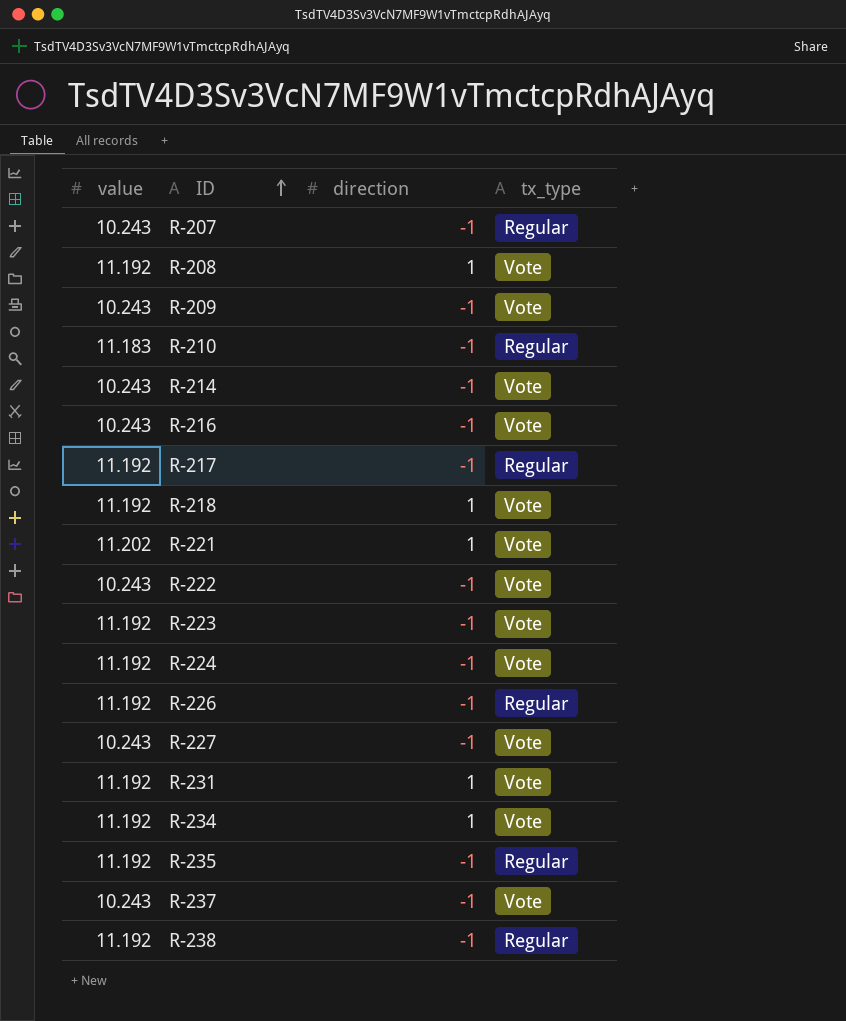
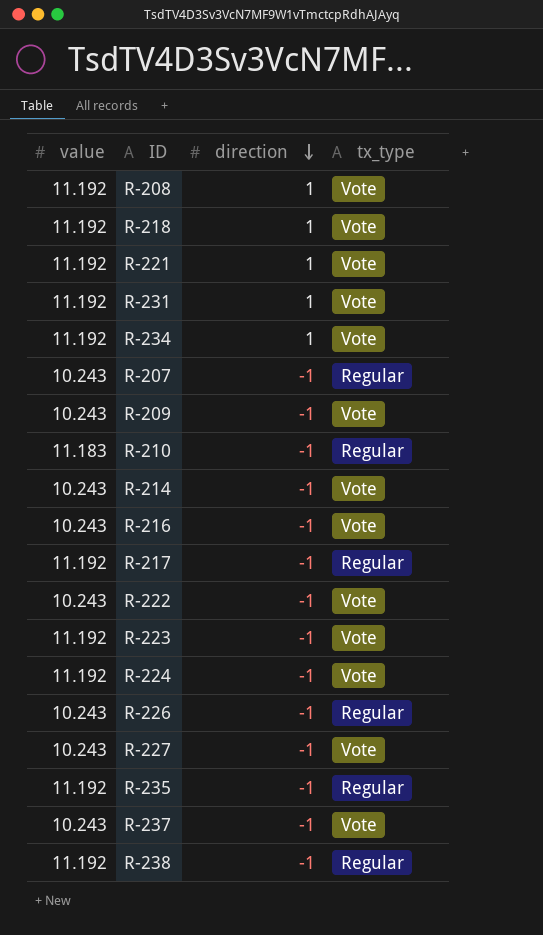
row order: ID ascending -> direction descending
R-221 | value: 11.202 -> 11.192
R-226 | value: 11.192 -> 10.243

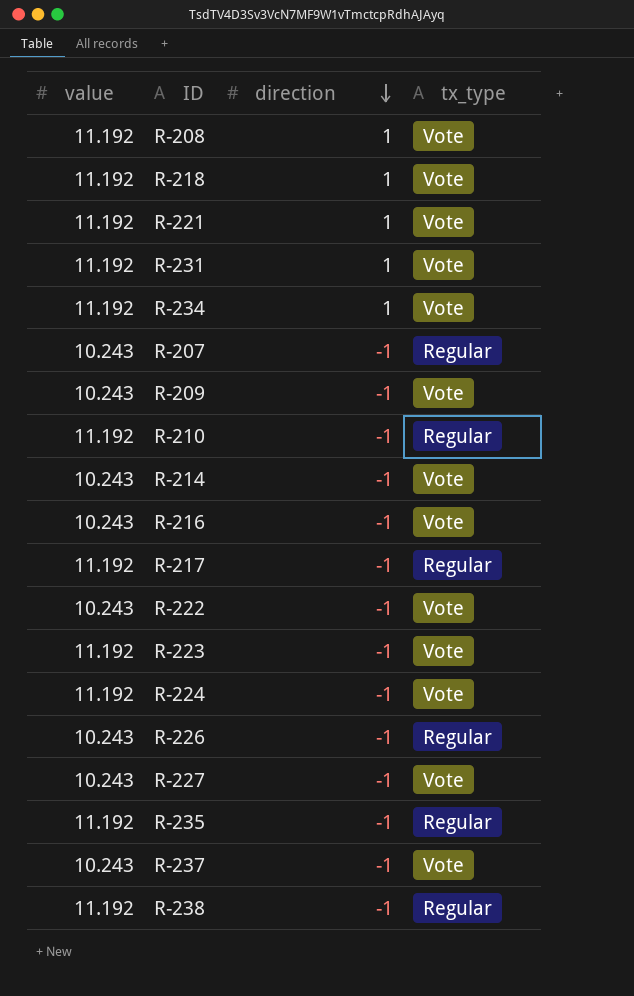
R-210 | value: 11.183 -> 11.192

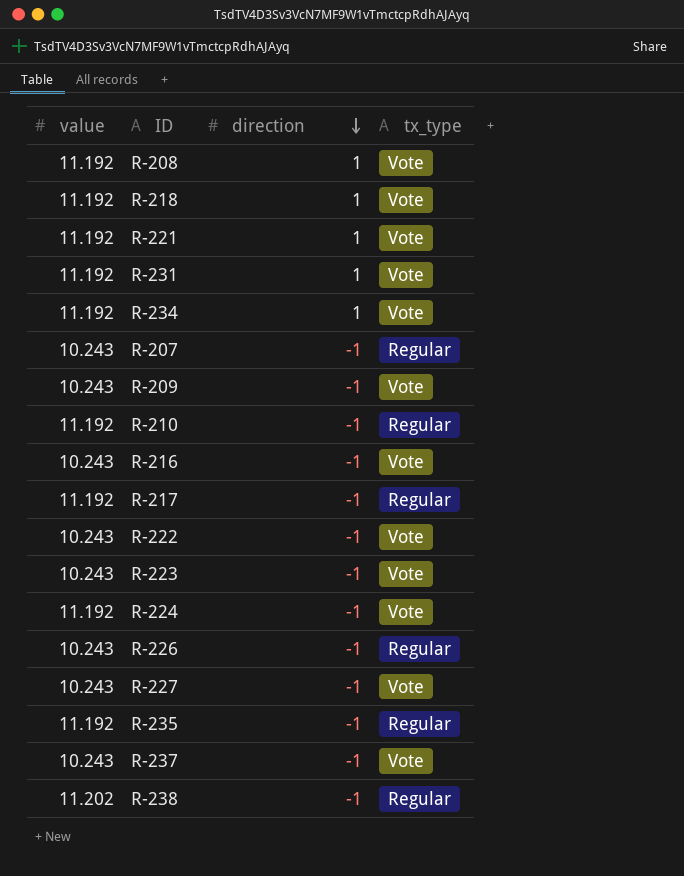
row R-214: 10.243 | -1 | Vote -> none
R-223 | value: 11.192 -> 10.243
R-238 | value: 11.192 -> 11.202

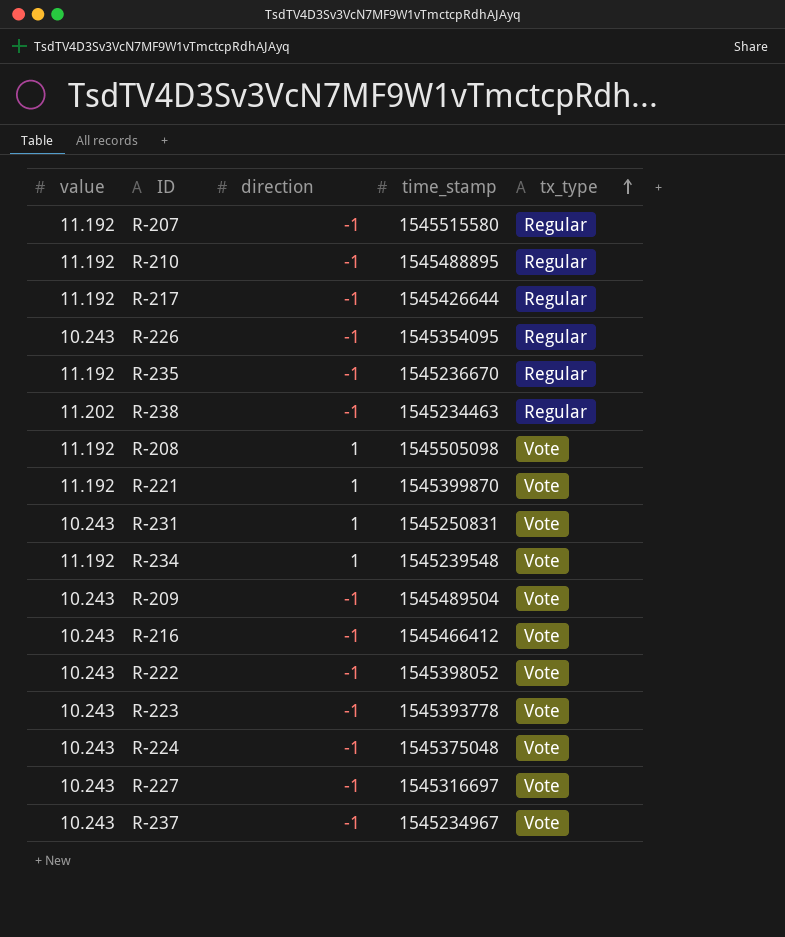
row order: direction descending -> tx_type ascending
column time_stamp | position: none -> 4
row R-218: 11.192 | 1 | Vote -> none
R-207 | value: 10.243 -> 11.192
R-231 | value: 11.192 -> 10.243
R-224 | value: 11.192 -> 10.243

